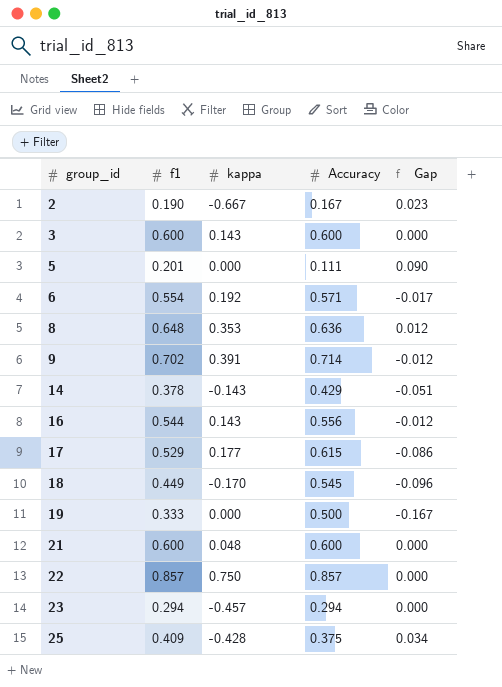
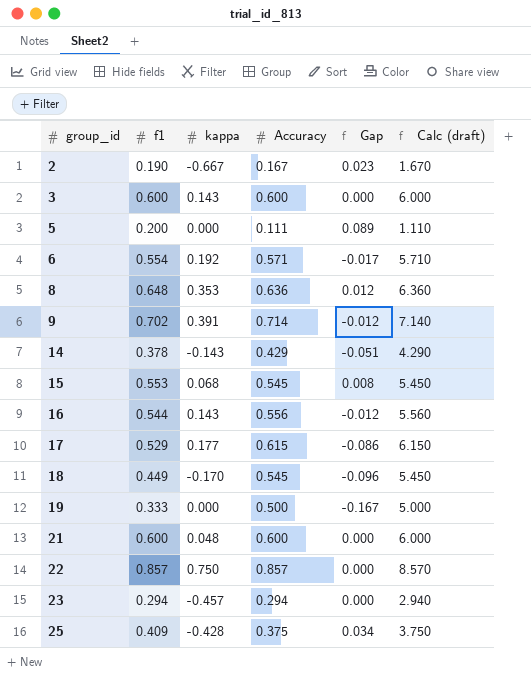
column Calc (draft) | formula: none -> [Accuracy] * 10
5 | f1: 0.201 -> 0.200
5 | Gap: 0.090 -> 0.089
row 15: none -> 0.553 | 0.068 | 0.545 | 0.008 | 5.450

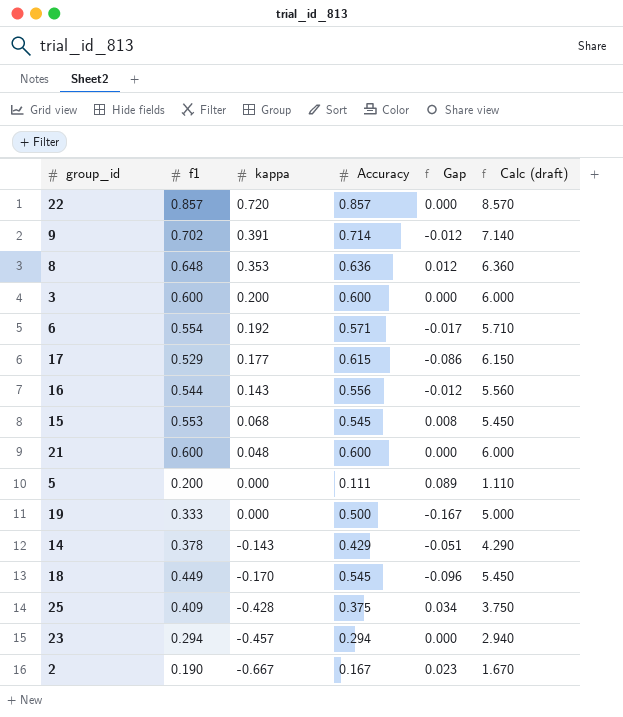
row order: group_id ascending -> kappa descending
22 | kappa: 0.750 -> 0.720
3 | kappa: 0.143 -> 0.200

